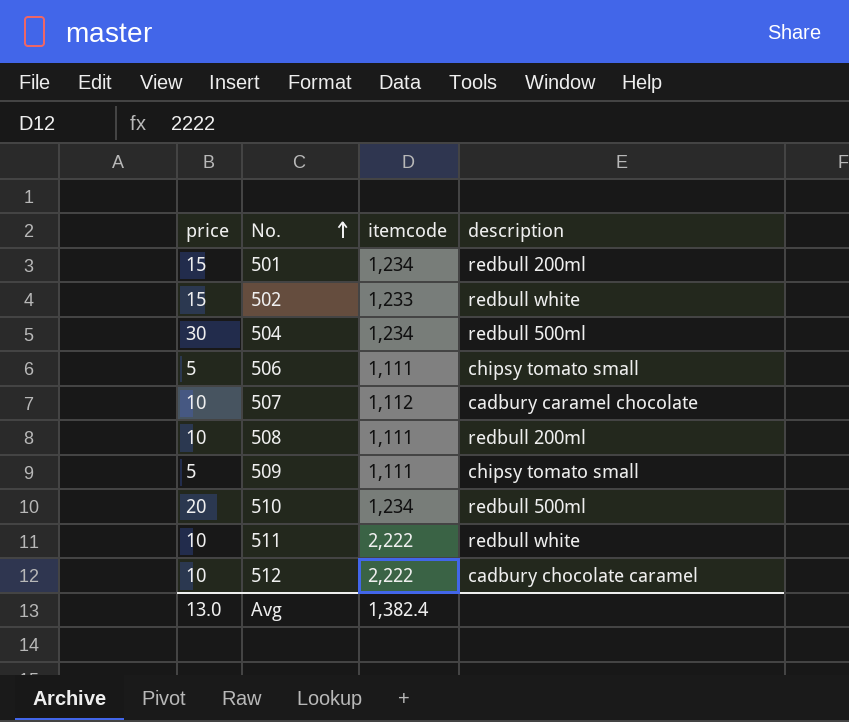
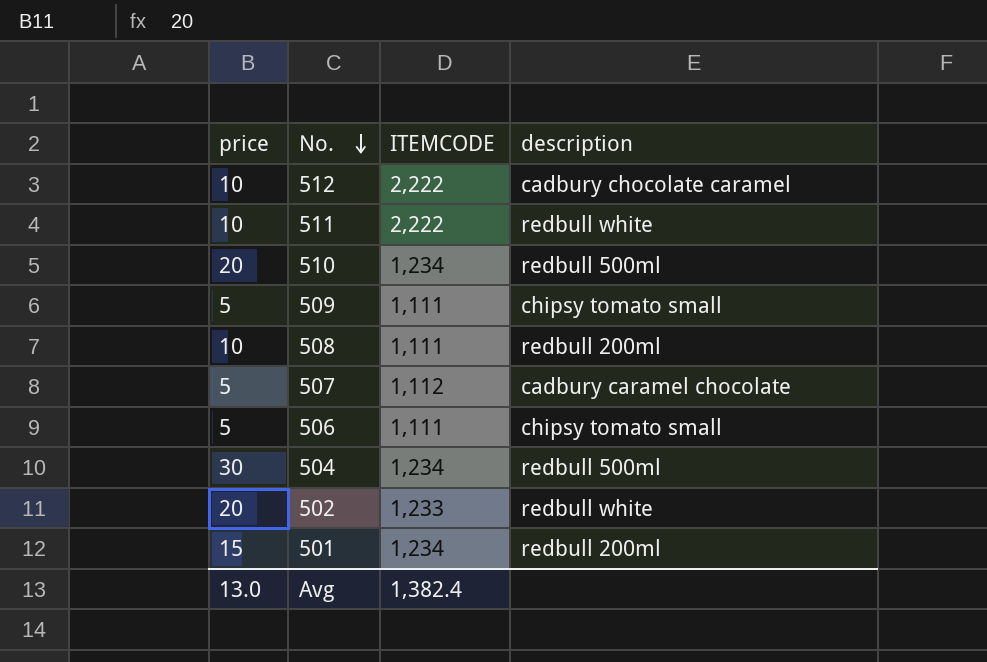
row order: No. ascending -> No. descending
column name: itemcode -> ITEMCODE
507 | price: 10 -> 5
502 | price: 15 -> 20

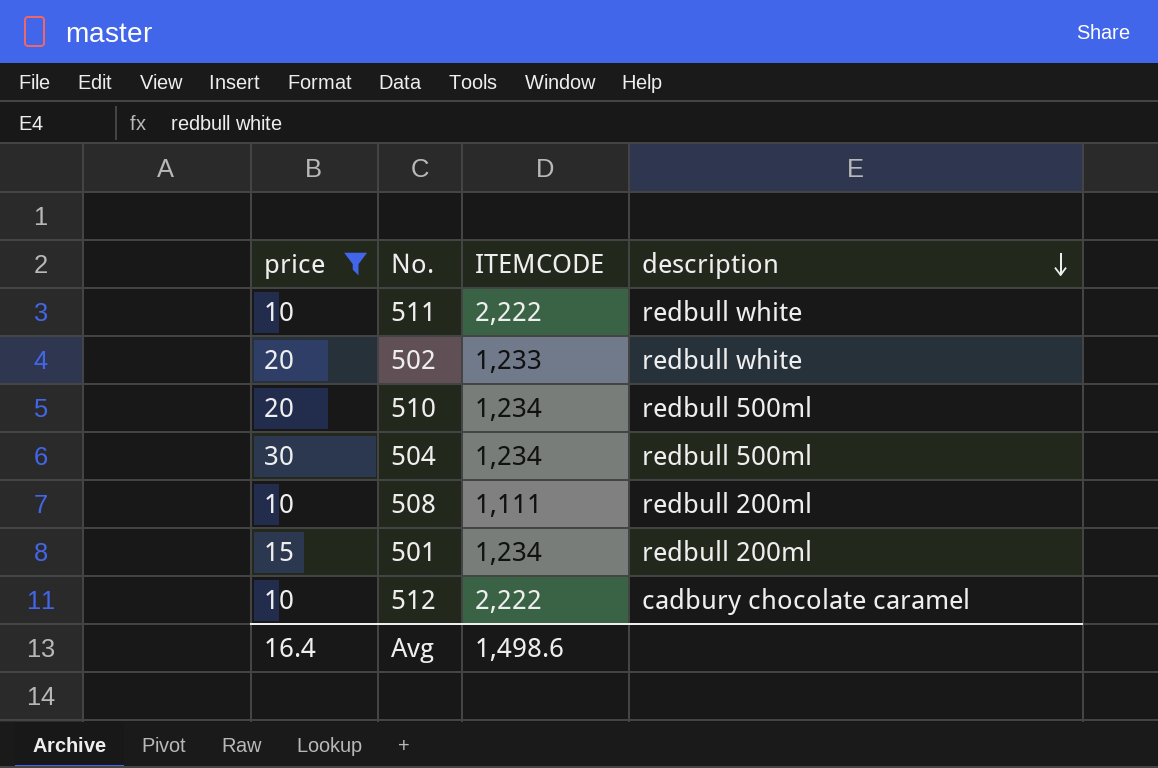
filter: none -> price != 5
row order: No. descending -> description descending
Avg | price: 13.0 -> 16.4
Avg | ITEMCODE: 1,382.4 -> 1,498.6

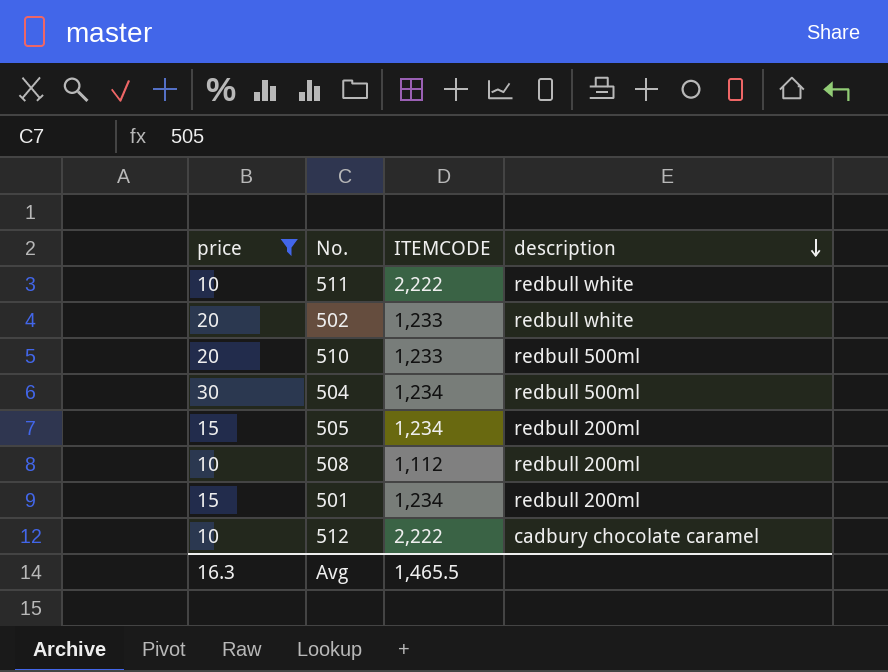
510 | ITEMCODE: 1,234 -> 1,233
row 505: none -> 15 | 1,234 | redbull 200ml
508 | ITEMCODE: 1,111 -> 1,112
Avg | price: 16.4 -> 16.3
Avg | ITEMCODE: 1,498.6 -> 1,465.5

